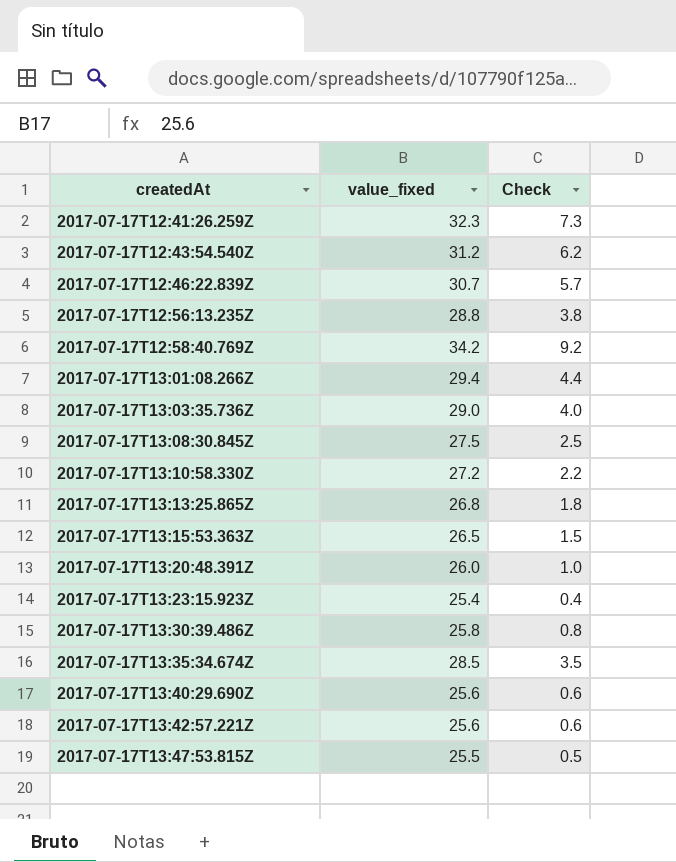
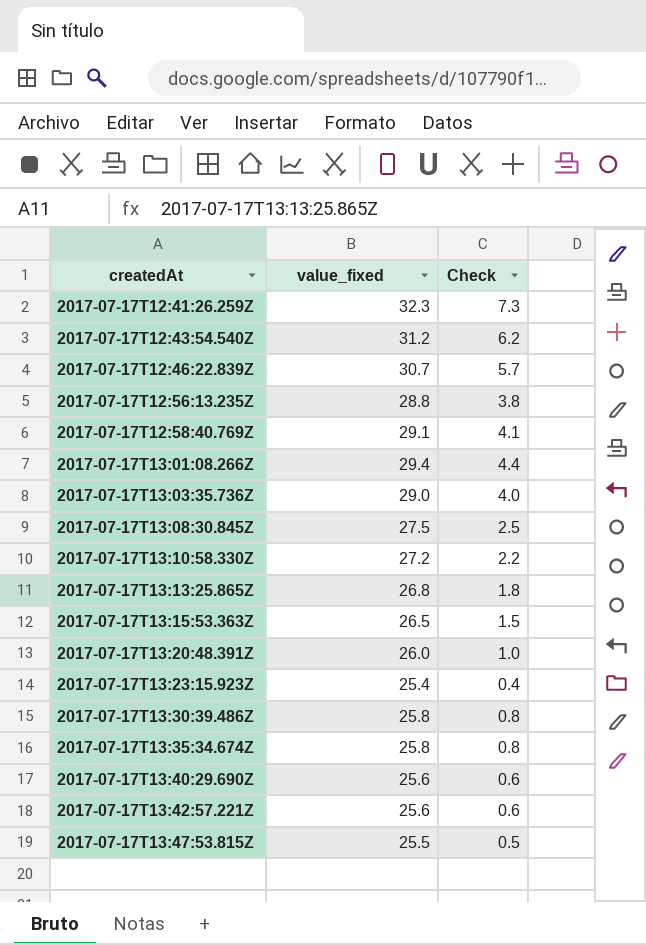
2017-07-17T12:58:40.769Z | value_fixed: 34.2 -> 29.1
2017-07-17T12:58:40.769Z | Check: 9.2 -> 4.1
2017-07-17T13:35:34.674Z | value_fixed: 28.5 -> 25.8
2017-07-17T13:35:34.674Z | Check: 3.5 -> 0.8

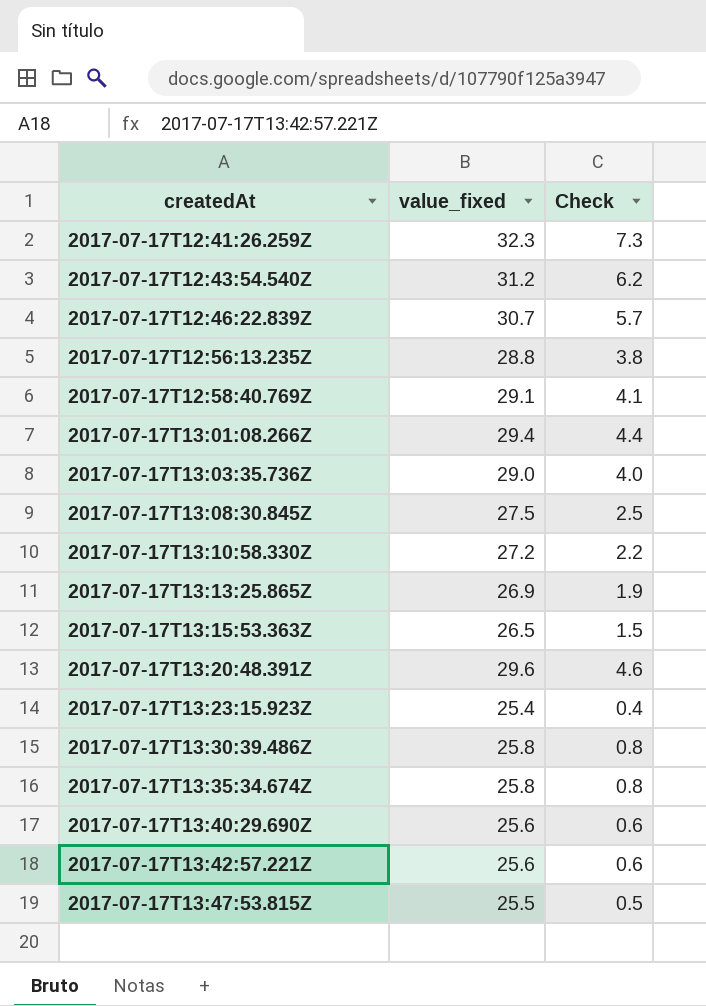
2017-07-17T13:13:25.865Z | value_fixed: 26.8 -> 26.9
2017-07-17T13:13:25.865Z | Check: 1.8 -> 1.9
2017-07-17T13:20:48.391Z | value_fixed: 26.0 -> 29.6
2017-07-17T13:20:48.391Z | Check: 1.0 -> 4.6

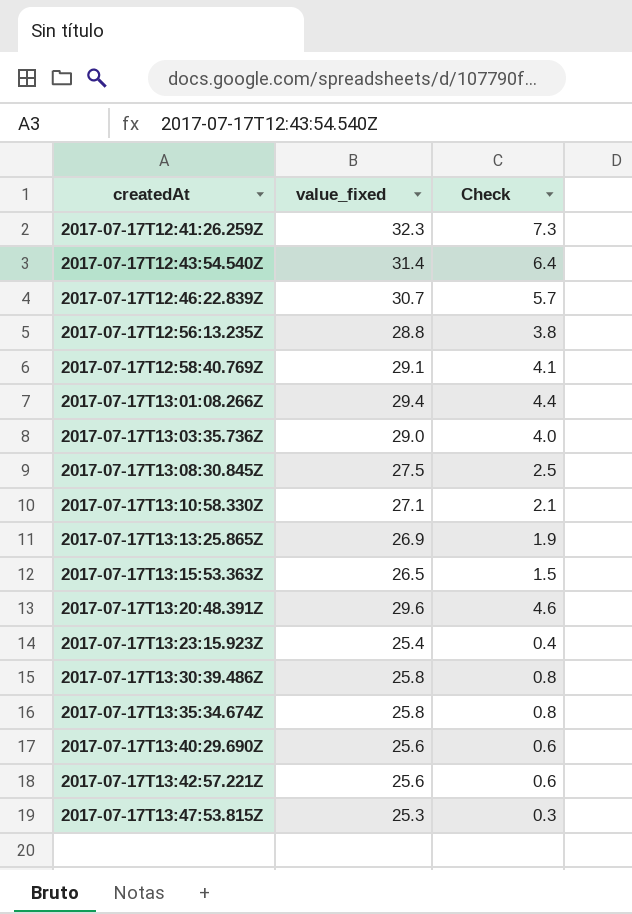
2017-07-17T12:43:54.540Z | value_fixed: 31.2 -> 31.4
2017-07-17T12:43:54.540Z | Check: 6.2 -> 6.4
2017-07-17T13:10:58.330Z | value_fixed: 27.2 -> 27.1
2017-07-17T13:10:58.330Z | Check: 2.2 -> 2.1
2017-07-17T13:47:53.815Z | value_fixed: 25.5 -> 25.3
2017-07-17T13:47:53.815Z | Check: 0.5 -> 0.3

